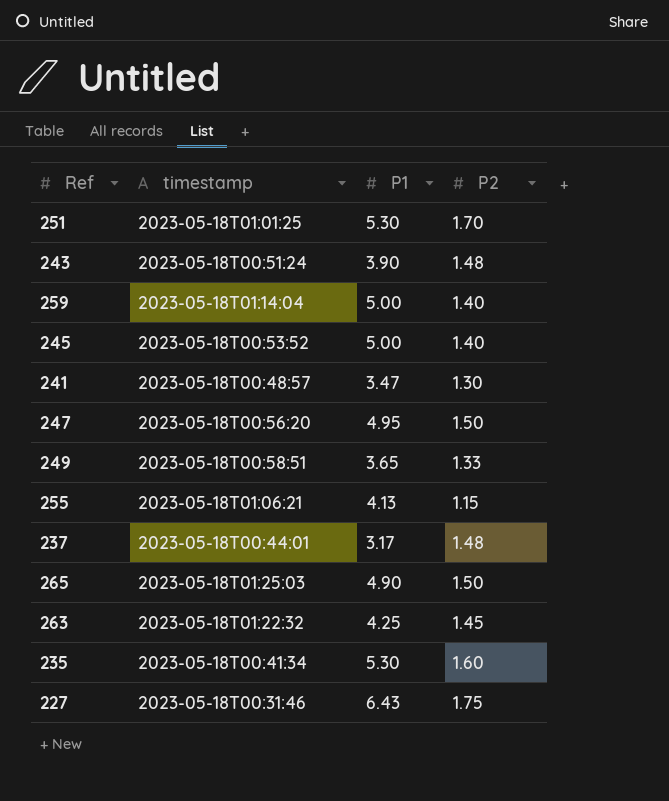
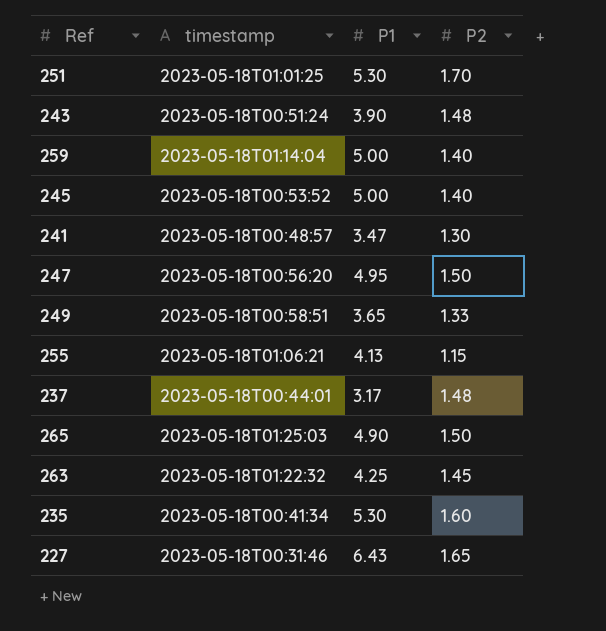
227 | P2: 1.75 -> 1.65

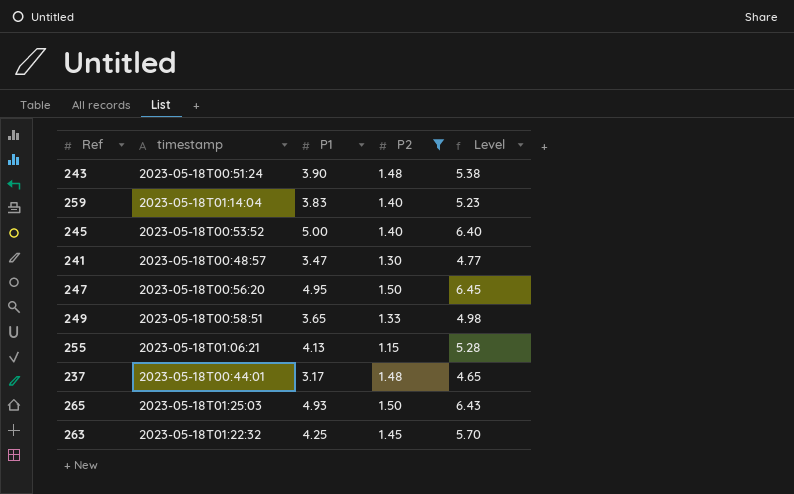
filter: none -> P2 <= 1.50
column Level | formula: none -> [P1] + [P2]
259 | P1: 5.00 -> 3.83
265 | P1: 4.90 -> 4.93

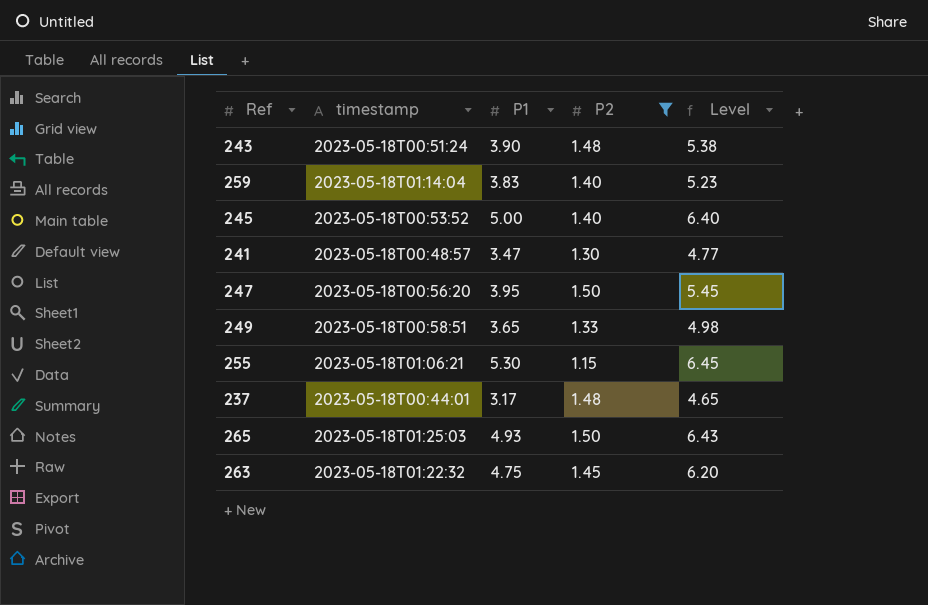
247 | P1: 4.95 -> 3.95
247 | Level: 6.45 -> 5.45
255 | P1: 4.13 -> 5.30
255 | Level: 5.28 -> 6.45
263 | P1: 4.25 -> 4.75
263 | Level: 5.70 -> 6.20

